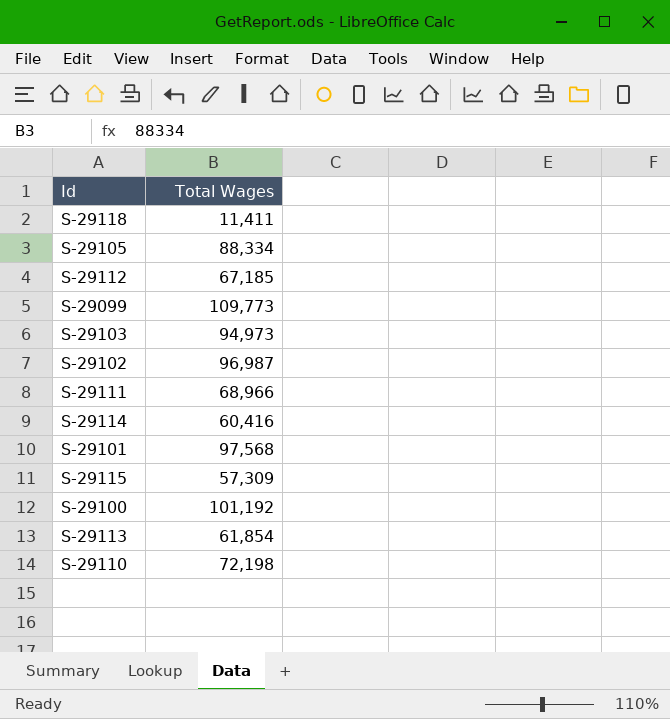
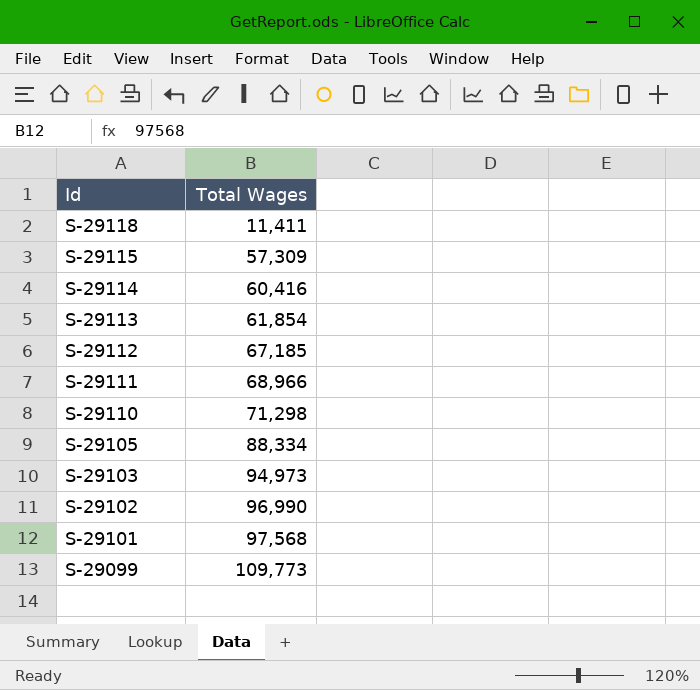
row order: none -> Id descending
row S-29100: 101,192 -> none
S-29110 | Total Wages: 72,198 -> 71,298
S-29102 | Total Wages: 96,987 -> 96,990

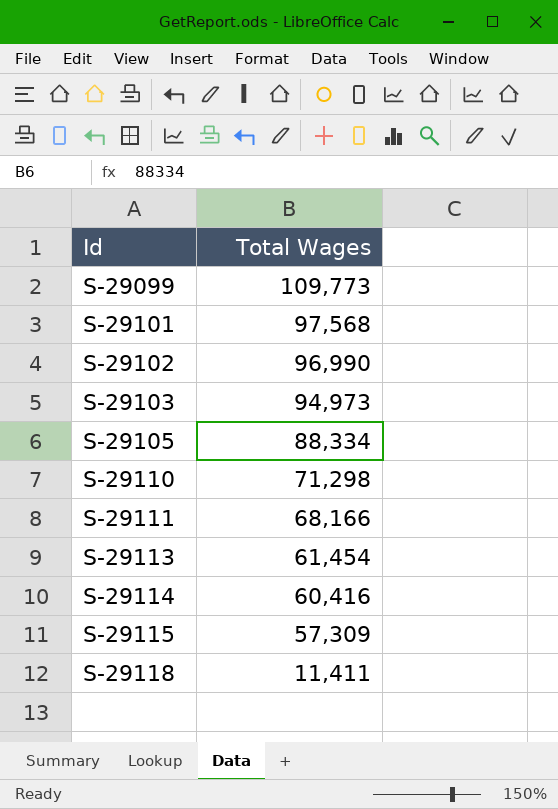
row order: Id descending -> Id ascending
row S-29112: 67,185 -> none
S-29111 | Total Wages: 68,966 -> 68,166
S-29113 | Total Wages: 61,854 -> 61,454

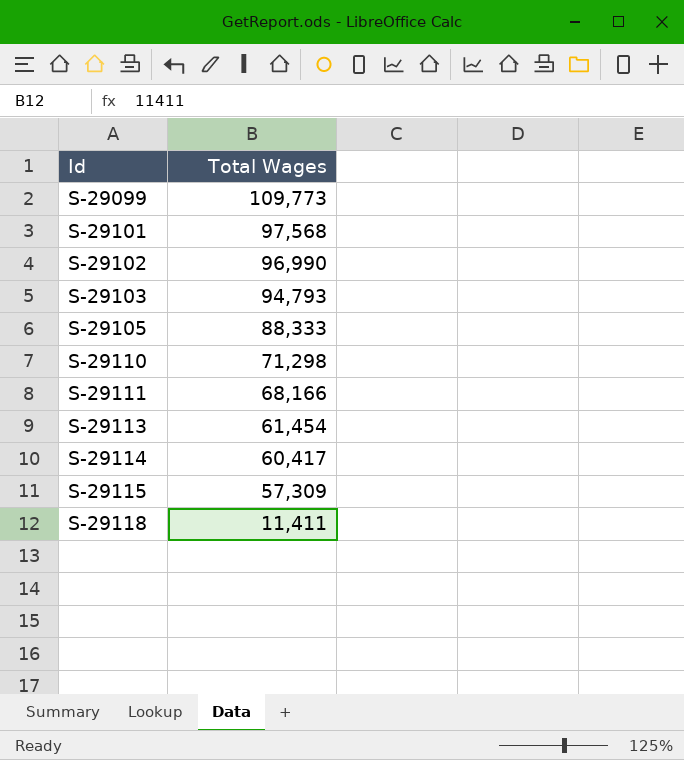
S-29103 | Total Wages: 94,973 -> 94,793
S-29105 | Total Wages: 88,334 -> 88,333
S-29114 | Total Wages: 60,416 -> 60,417

